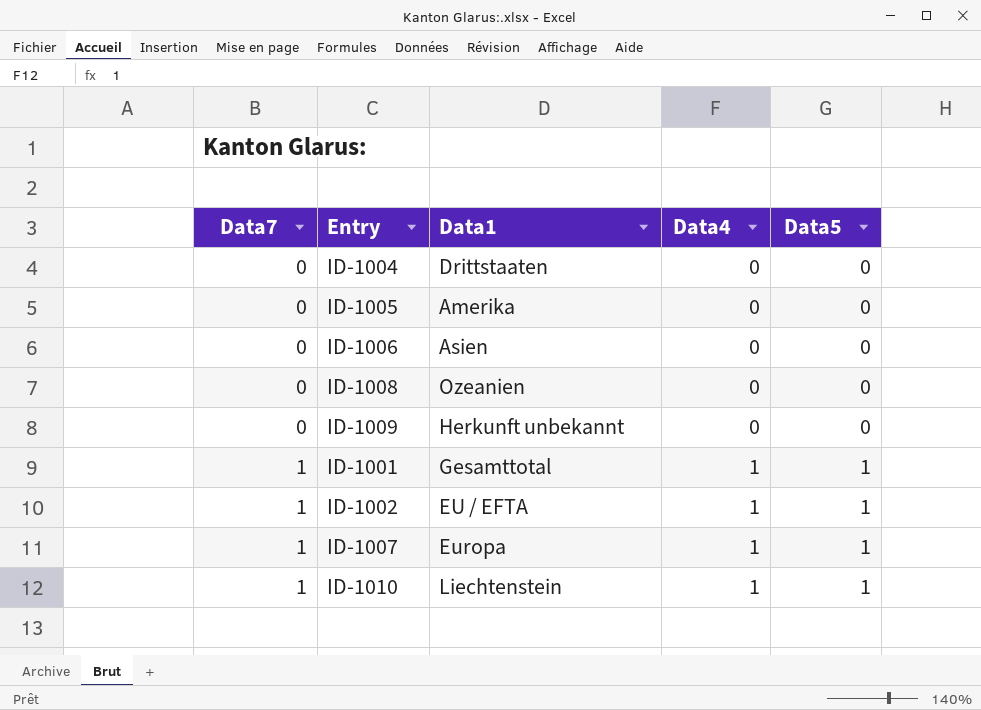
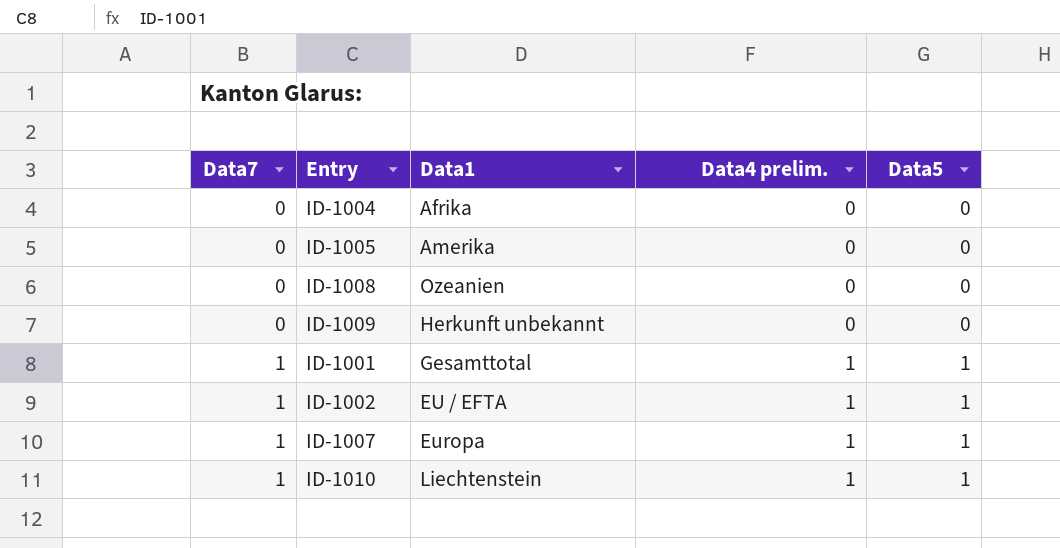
column name: Data4 -> Data4 prelim.
row ID-1006: 0 | Asien | 0 | 0 -> none
ID-1004 | Data1: Drittstaaten -> Afrika

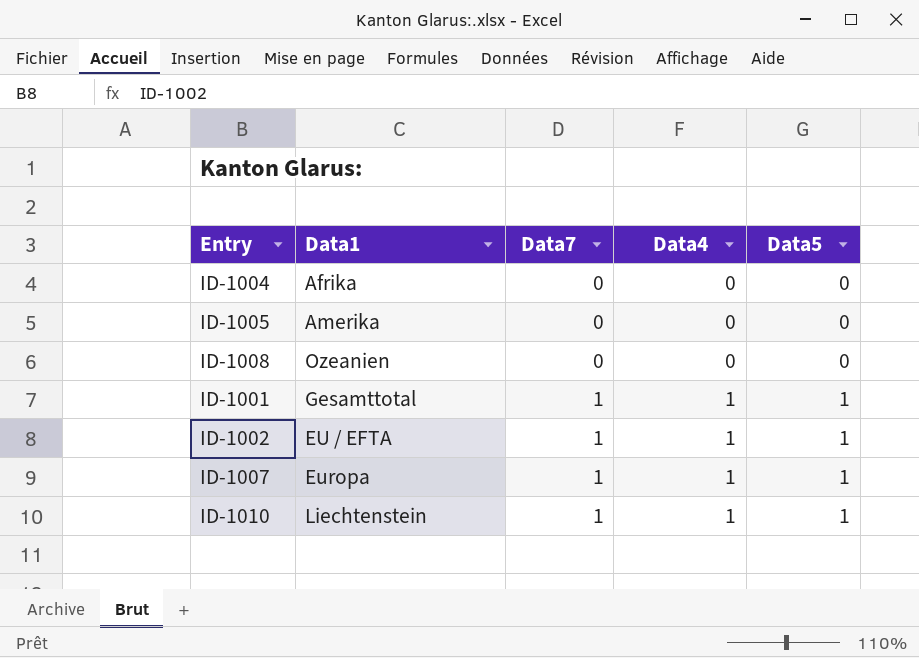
column Data7 | position: 1 -> 3
column name: Data4 prelim. -> Data4
row ID-1009: 0 | Herkunft unbekannt | 0 | 0 -> none

